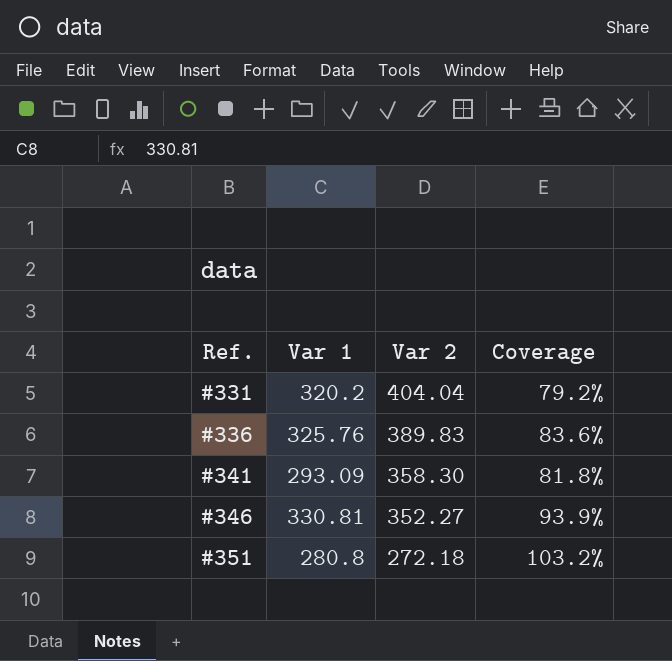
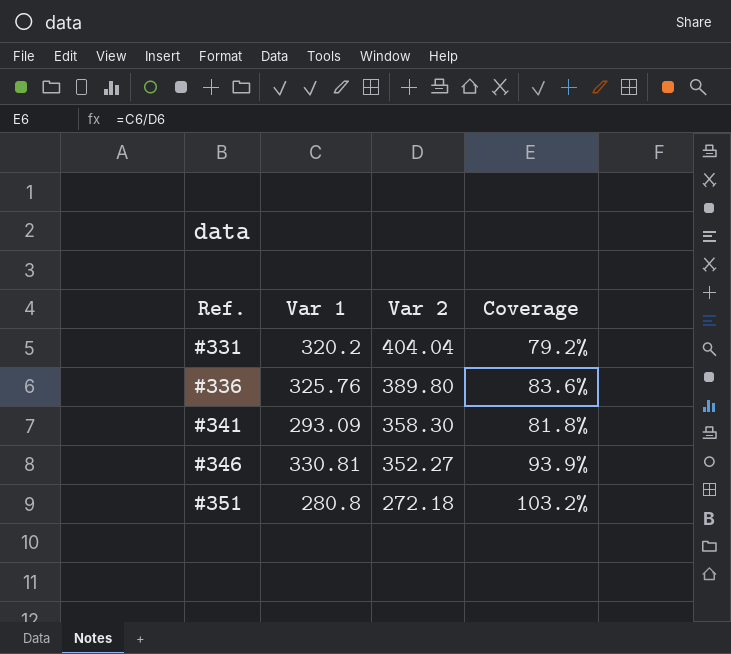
#336 | Var 2: 389.83 -> 389.80

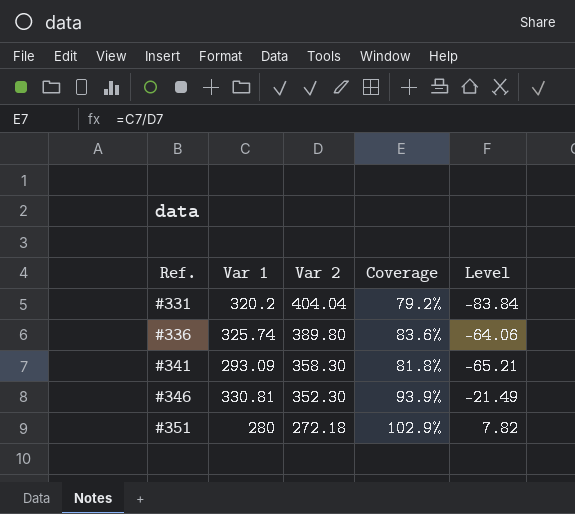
column Level | formula: none -> [Var 1] - [Var 2]
#336 | Var 1: 325.76 -> 325.74
#346 | Var 2: 352.27 -> 352.30
#351 | Var 1: 280.8 -> 280
#351 | Coverage: 103.2% -> 102.9%

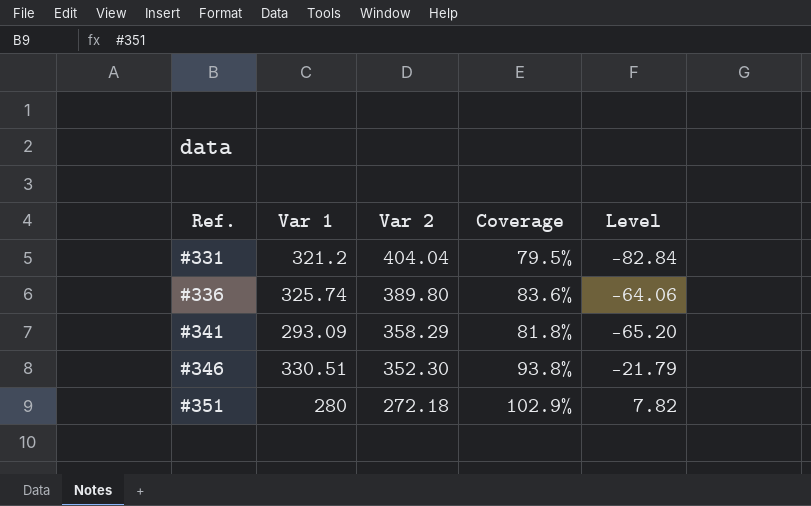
#331 | Var 1: 320.2 -> 321.2
#331 | Coverage: 79.2% -> 79.5%
#331 | Level: -83.84 -> -82.84
#341 | Var 2: 358.30 -> 358.29
#341 | Level: -65.21 -> -65.20
#346 | Var 1: 330.81 -> 330.51
#346 | Coverage: 93.9% -> 93.8%
#346 | Level: -21.49 -> -21.79

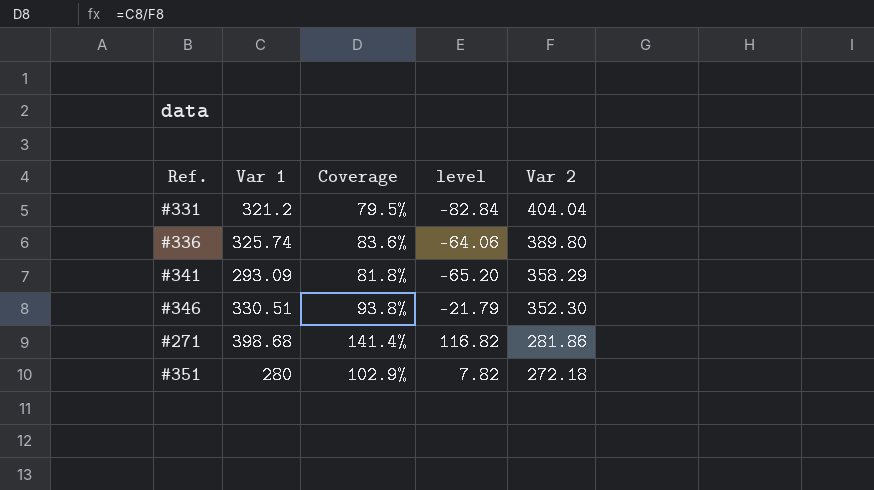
column name: Level -> level
column Var 2 | position: 3 -> 5
row #271: none -> 398.68 | 141.4% | 116.82 | 281.86

